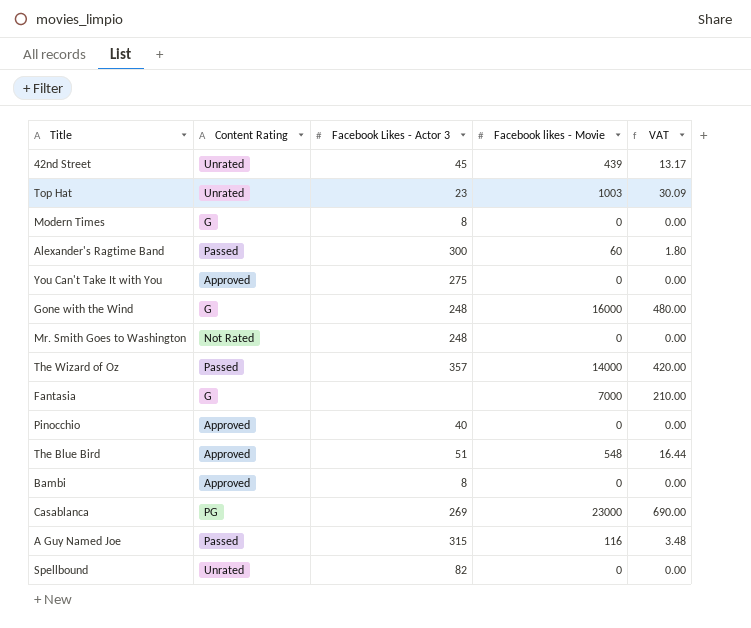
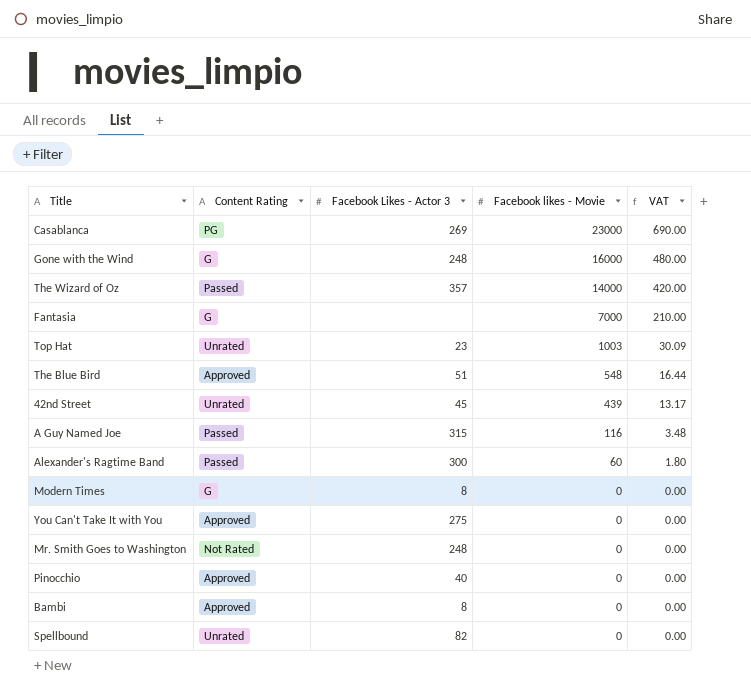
row order: none -> Facebook likes - Movie descending

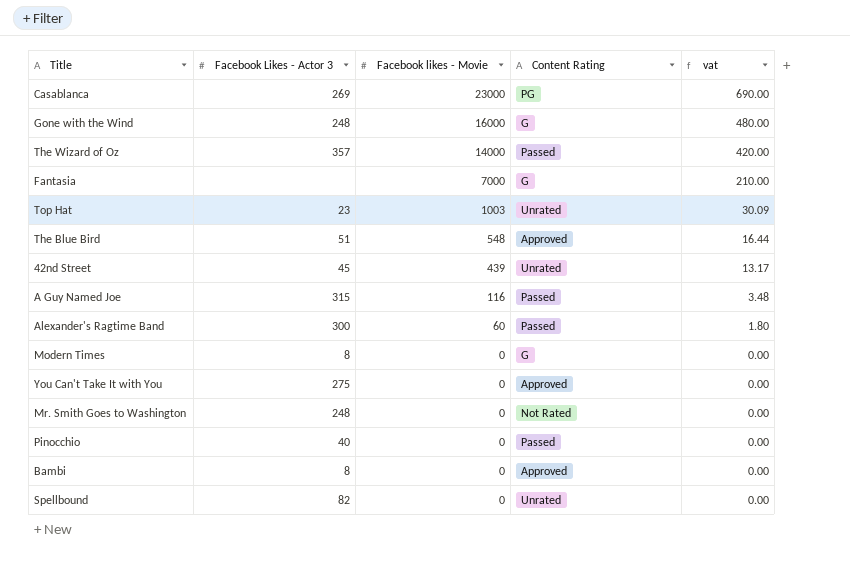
column Content Rating | position: 2 -> 4
column name: VAT -> vat
Pinocchio | Content Rating: Approved -> Passed

